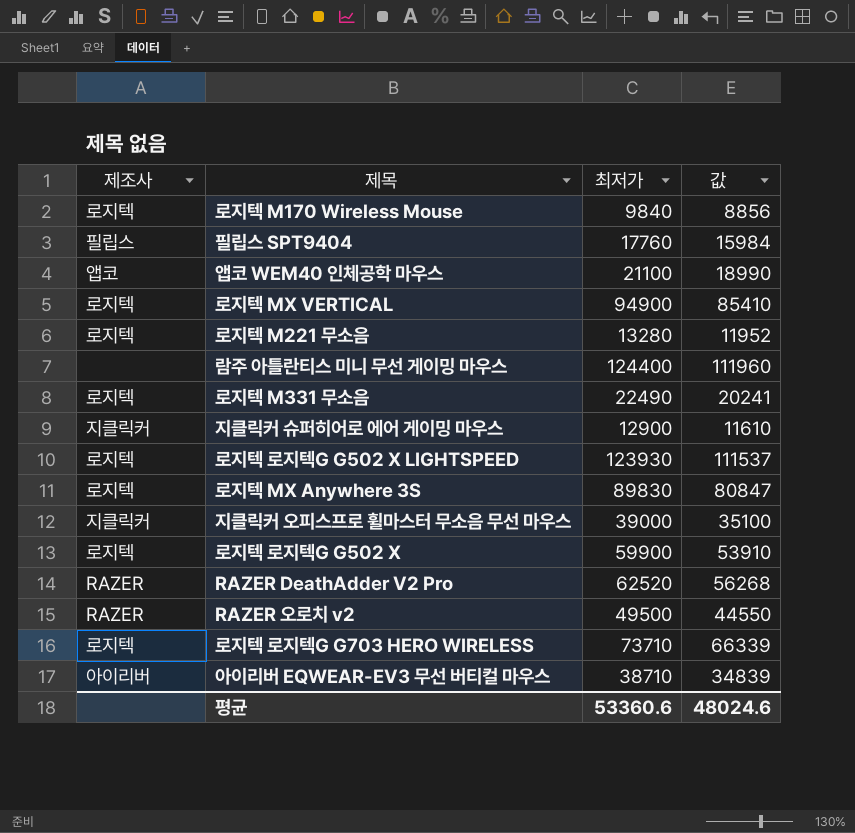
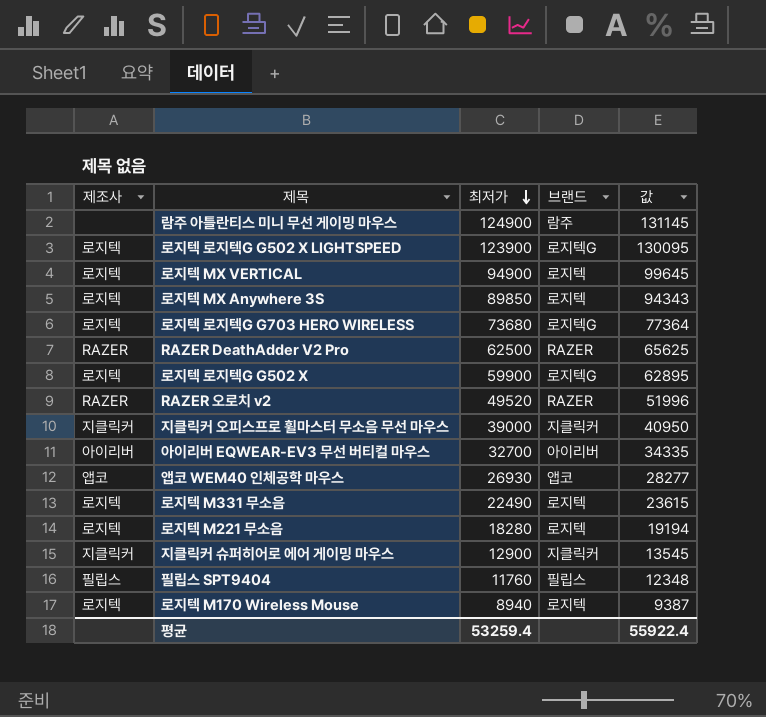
row order: none -> 최저가 descending
column 브랜드 | position: none -> 4
column 값 | formula: [최저가] * 0.9 -> [최저가] * 1.05
람주 아틀란티스 미니 무선 게이밍 마우스 | 최저가: 124400 -> 124900
로지텍 로지텍G G502 X LIGHTSPEED | 최저가: 123930 -> 123900
로지텍 MX Anywhere 3S | 최저가: 89830 -> 89850
로지텍 로지텍G G703 HERO WIRELESS | 최저가: 73710 -> 73680
RAZER DeathAdder V2 Pro | 최저가: 62520 -> 62500
RAZER 오로치 v2 | 최저가: 49500 -> 49520
아이리버 EQWEAR-EV3 무선 버티컬 마우스 | 최저가: 38710 -> 32700
앱코 WEM40 인체공학 마우스 | 최저가: 21100 -> 26930
로지텍 M221 무소음 | 최저가: 13280 -> 18280
필립스 SPT9404 | 최저가: 17760 -> 11760
로지텍 M170 Wireless Mouse | 최저가: 9840 -> 8940
평균 | 최저가: 53360.6 -> 53259.4
평균 | 값: 48024.6 -> 55922.4

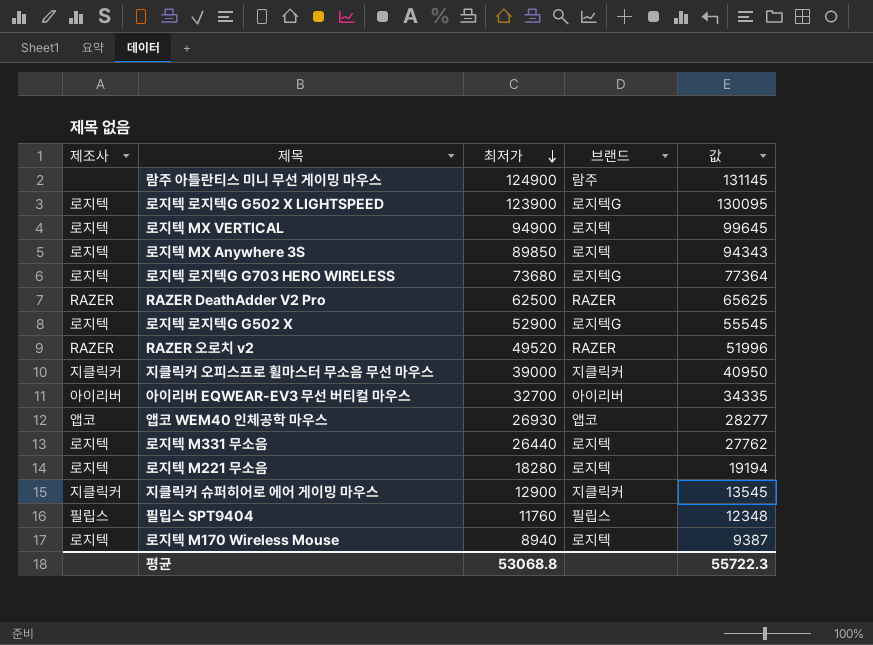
로지텍 로지텍G G502 X | 최저가: 59900 -> 52900
로지텍 로지텍G G502 X | 값: 62895 -> 55545
로지텍 M331 무소음 | 최저가: 22490 -> 26440
로지텍 M331 무소음 | 값: 23615 -> 27762
평균 | 최저가: 53259.4 -> 53068.8
평균 | 값: 55922.4 -> 55722.3

